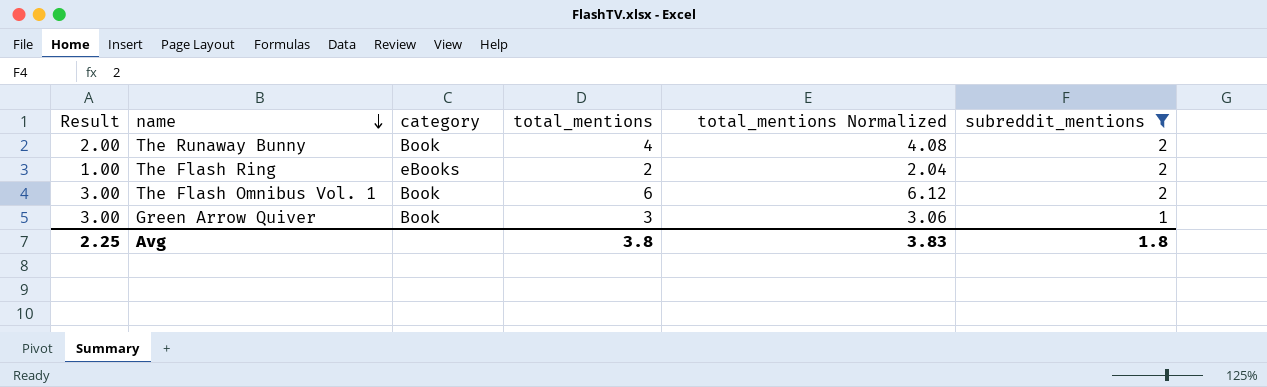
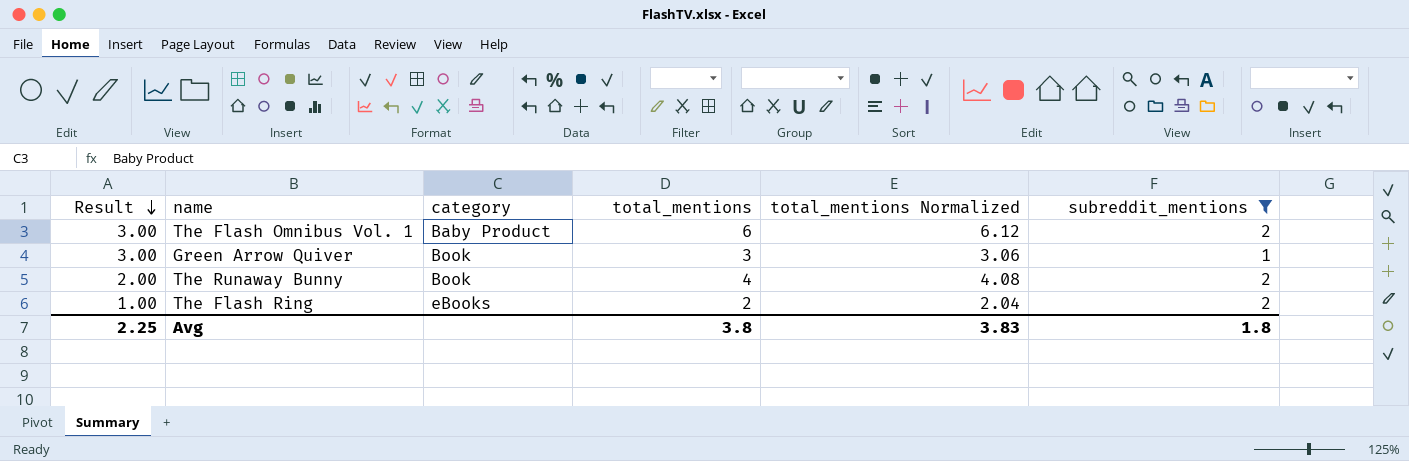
row order: name descending -> Result descending
The Flash Omnibus Vol. 1 | category: Book -> Baby Product

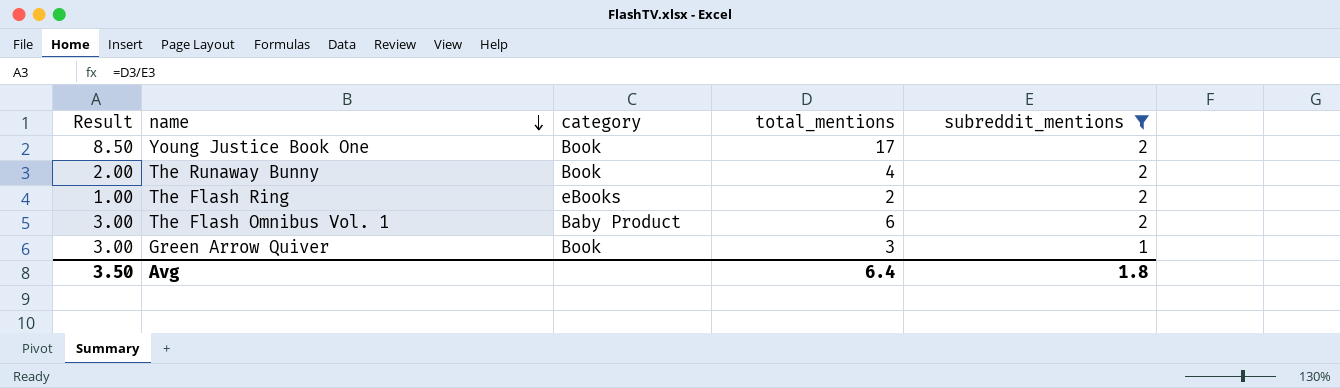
row order: Result descending -> name descending
column total_mentions Normalized | formula: [total_mentions] * 1.02 -> none
row Young Justice Book One: none -> 8.50 | Book | 17 | 2
Avg | Result: 2.25 -> 3.50
Avg | total_mentions: 3.8 -> 6.4

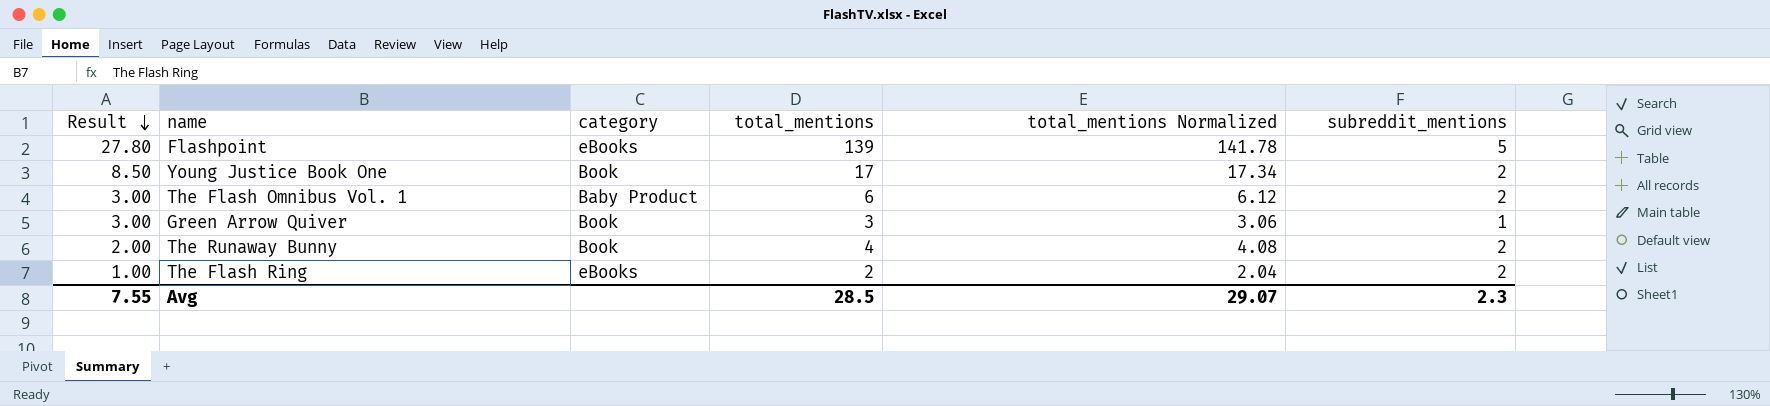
filter: subreddit_mentions != 5 -> none
row order: name descending -> Result descending
column total_mentions Normalized | formula: none -> [total_mentions] * 1.02
Avg | Result: 3.50 -> 7.55
Avg | total_mentions: 6.4 -> 28.5
Avg | subreddit_mentions: 1.8 -> 2.3

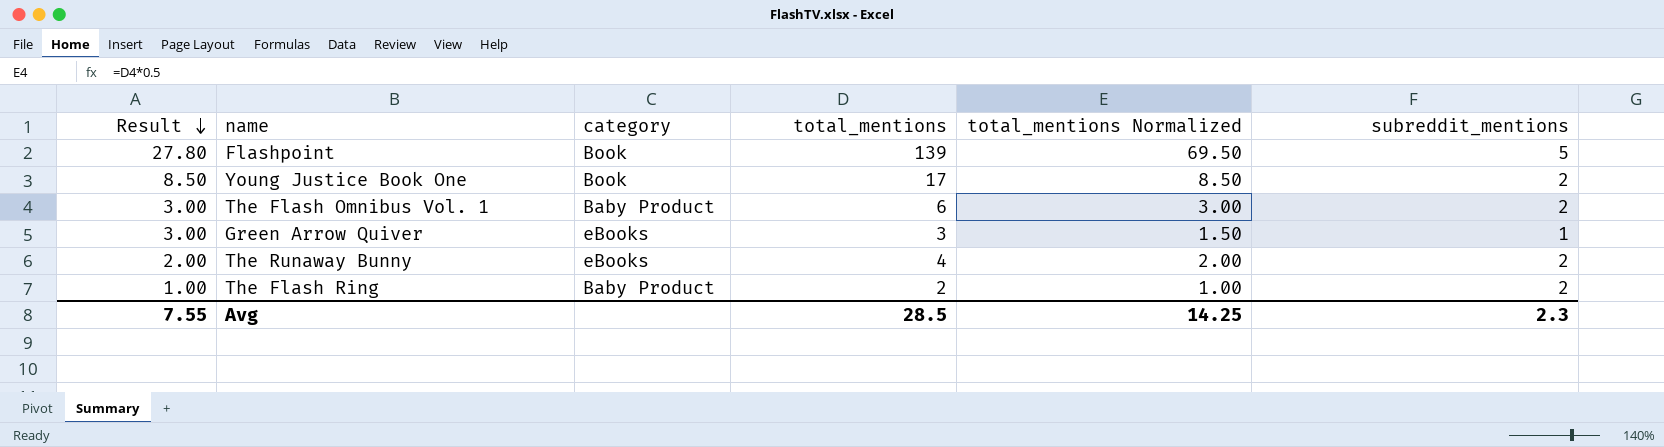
column total_mentions Normalized | formula: [total_mentions] * 1.02 -> [total_mentions] * 0.5
Flashpoint | category: eBooks -> Book
Green Arrow Quiver | category: Book -> eBooks
The Runaway Bunny | category: Book -> eBooks
The Flash Ring | category: eBooks -> Baby Product
Avg | total_mentions Normalized: 29.07 -> 14.25

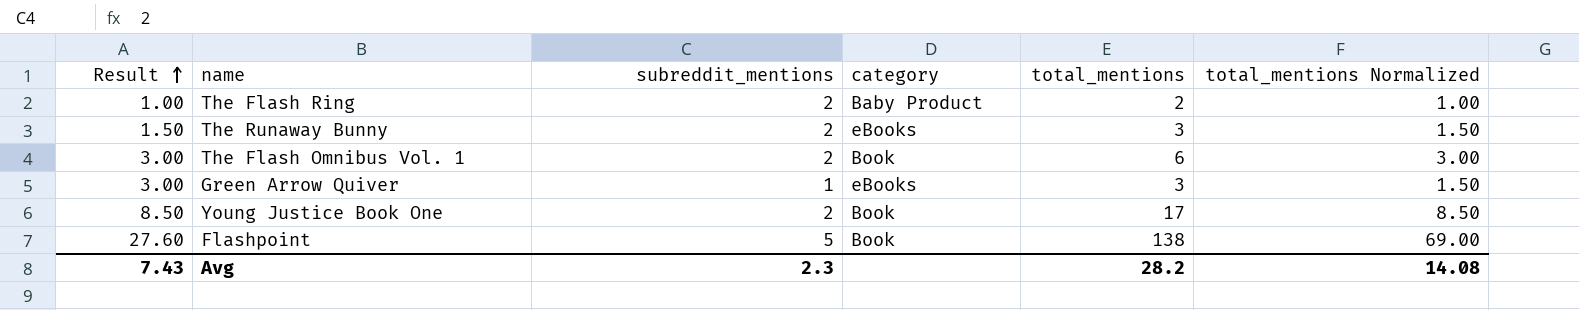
row order: Result descending -> Result ascending
column subreddit_mentions | position: 6 -> 3
The Runaway Bunny | Result: 2.00 -> 1.50
The Runaway Bunny | total_mentions: 4 -> 3
The Runaway Bunny | total_mentions Normalized: 2.00 -> 1.50
The Flash Omnibus Vol. 1 | category: Baby Product -> Book
Flashpoint | Result: 27.80 -> 27.60
Flashpoint | total_mentions: 139 -> 138
Flashpoint | total_mentions Normalized: 69.50 -> 69.00
Avg | Result: 7.55 -> 7.43
Avg | total_mentions: 28.5 -> 28.2
Avg | total_mentions Normalized: 14.25 -> 14.08

